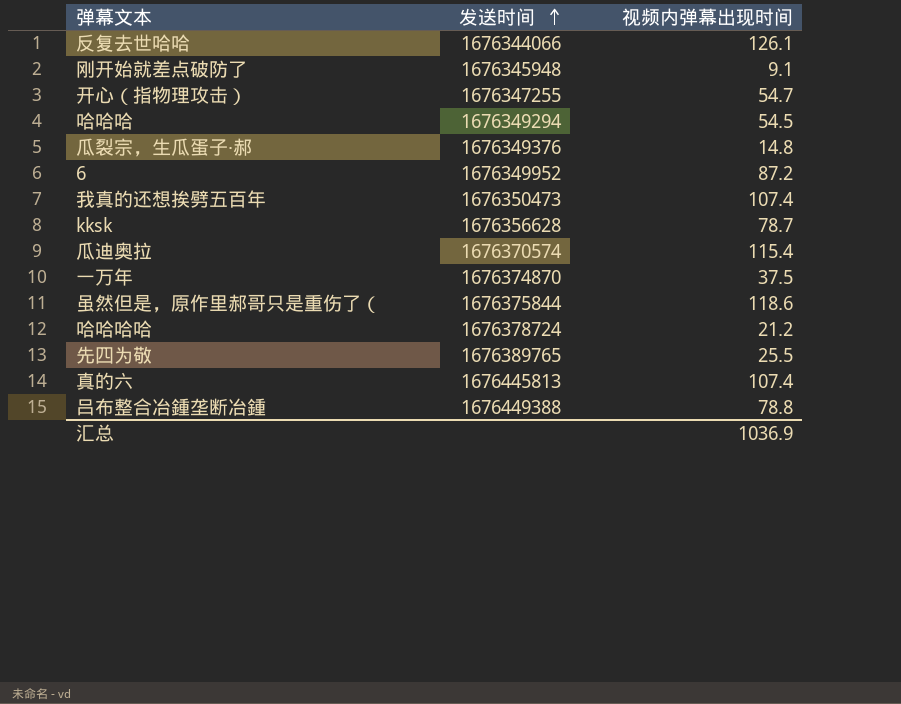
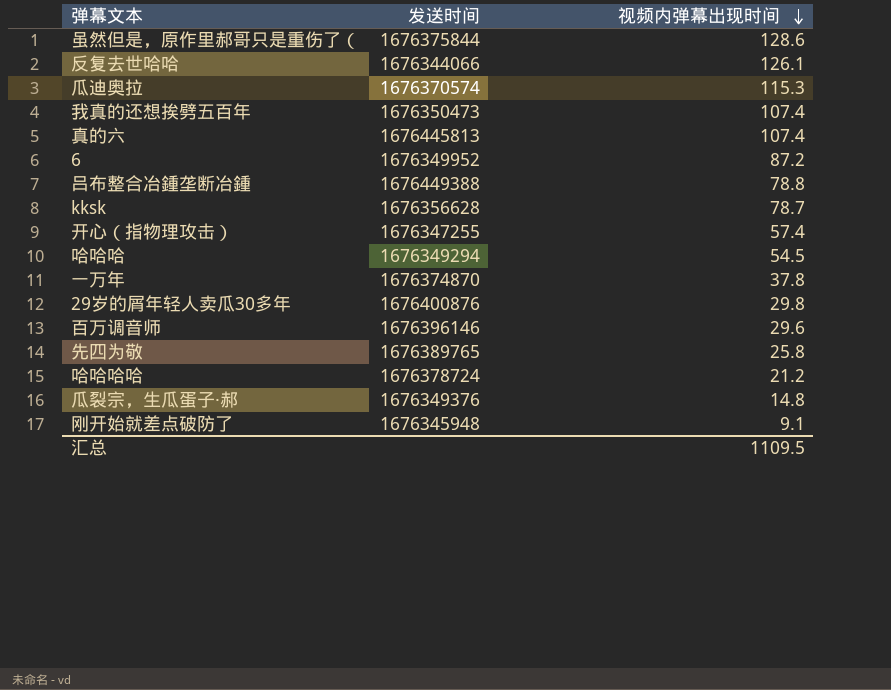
row order: 发送时间 ascending -> 视频内弹幕出现时间 descending
虽然但是，原作里郝哥只是重伤了（ | 视频内弹幕出现时间: 118.6 -> 128.6
瓜迪奥拉 | 视频内弹幕出现时间: 115.4 -> 115.3
开心（指物理攻击） | 视频内弹幕出现时间: 54.7 -> 57.4
一万年 | 视频内弹幕出现时间: 37.5 -> 37.8
row 29岁的屑年轻人卖瓜30多年: none -> 1676400876 | 29.8
row 百万调音师: none -> 1676396146 | 29.6
先四为敬 | 视频内弹幕出现时间: 25.5 -> 25.8
汇总 | 视频内弹幕出现时间: 1036.9 -> 1109.5

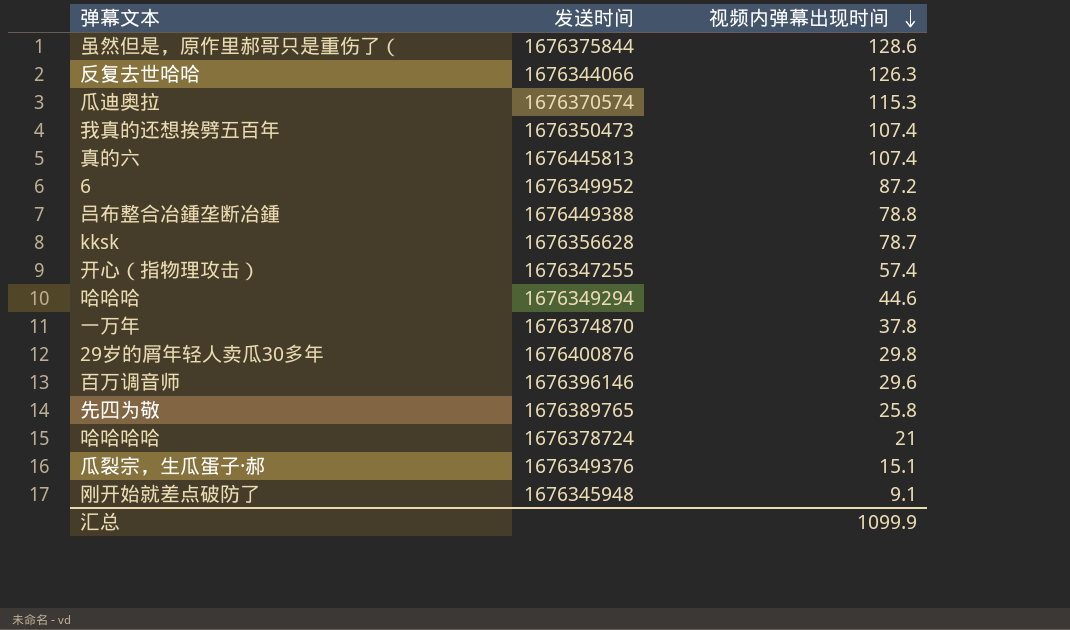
反复去世哈哈 | 视频内弹幕出现时间: 126.1 -> 126.3
哈哈哈 | 视频内弹幕出现时间: 54.5 -> 44.6
哈哈哈哈 | 视频内弹幕出现时间: 21.2 -> 21
瓜裂宗，生瓜蛋子·郝 | 视频内弹幕出现时间: 14.8 -> 15.1
汇总 | 视频内弹幕出现时间: 1109.5 -> 1099.9

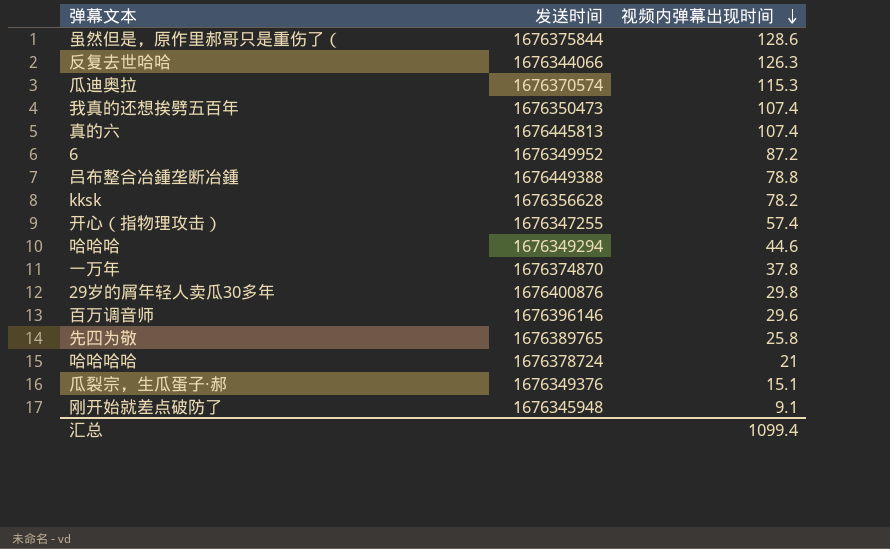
kksk | 视频内弹幕出现时间: 78.7 -> 78.2
汇总 | 视频内弹幕出现时间: 1099.9 -> 1099.4

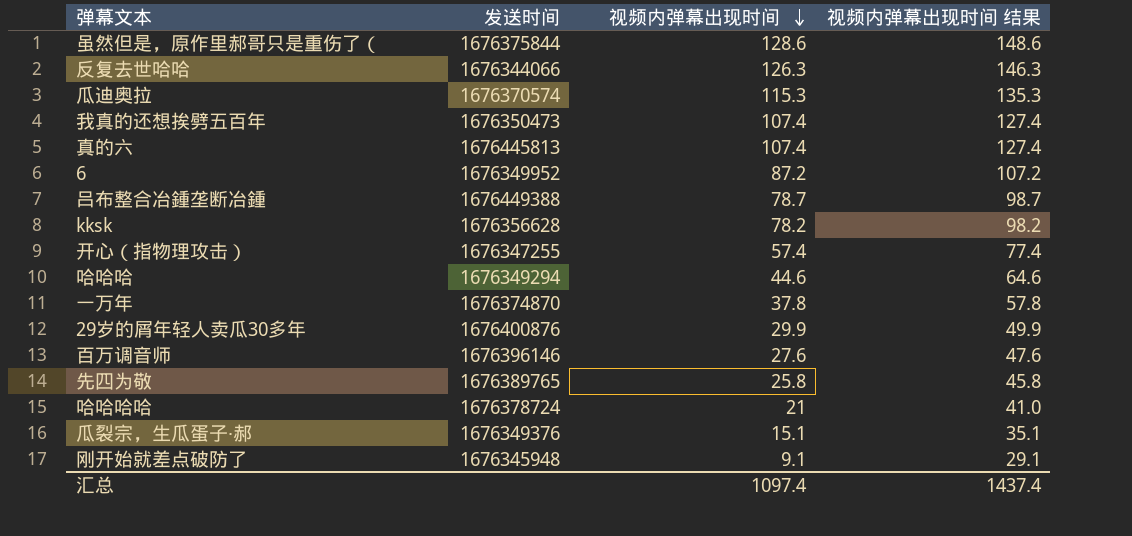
column 视频内弹幕出现时间 结果 | formula: none -> [视频内弹幕出现时间] + 20
吕布整合冶鍾垄断冶鍾 | 视频内弹幕出现时间: 78.8 -> 78.7
29岁的屑年轻人卖瓜30多年 | 视频内弹幕出现时间: 29.8 -> 29.9
百万调音师 | 视频内弹幕出现时间: 29.6 -> 27.6
汇总 | 视频内弹幕出现时间: 1099.4 -> 1097.4

